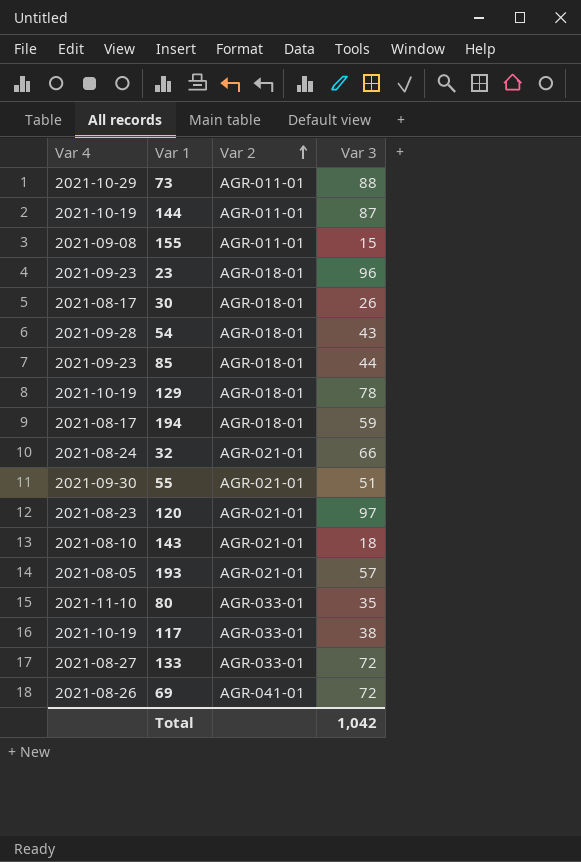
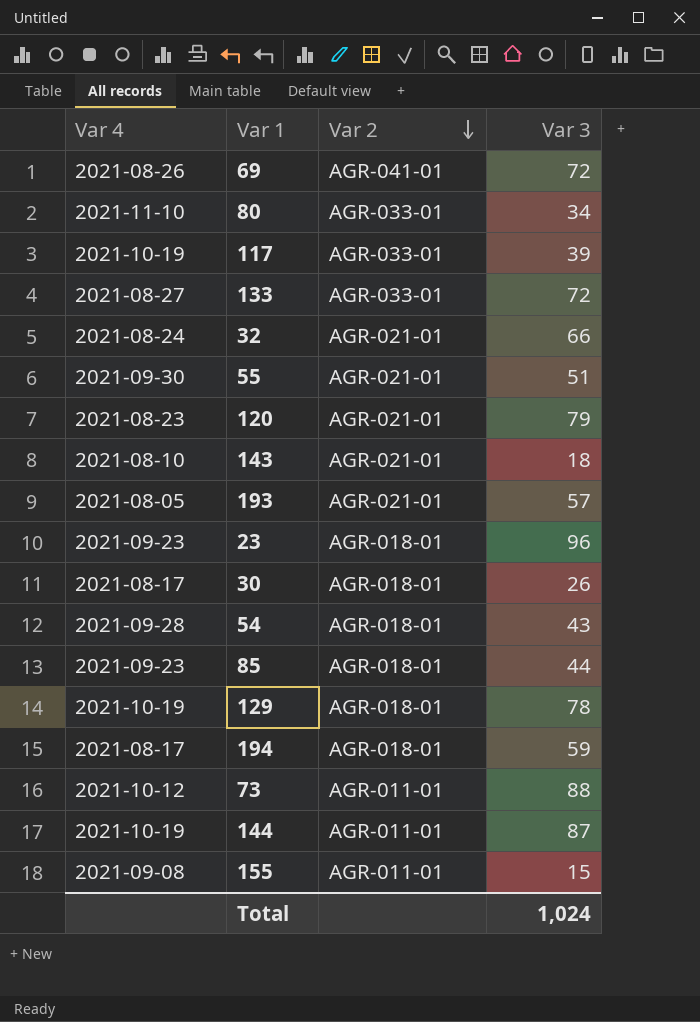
row order: Var 2 ascending -> Var 2 descending
80 | Var 3: 35 -> 34
117 | Var 3: 38 -> 39
120 | Var 3: 97 -> 79
73 | Var 4: 2021-10-29 -> 2021-10-12
Total | Var 3: 1,042 -> 1,024

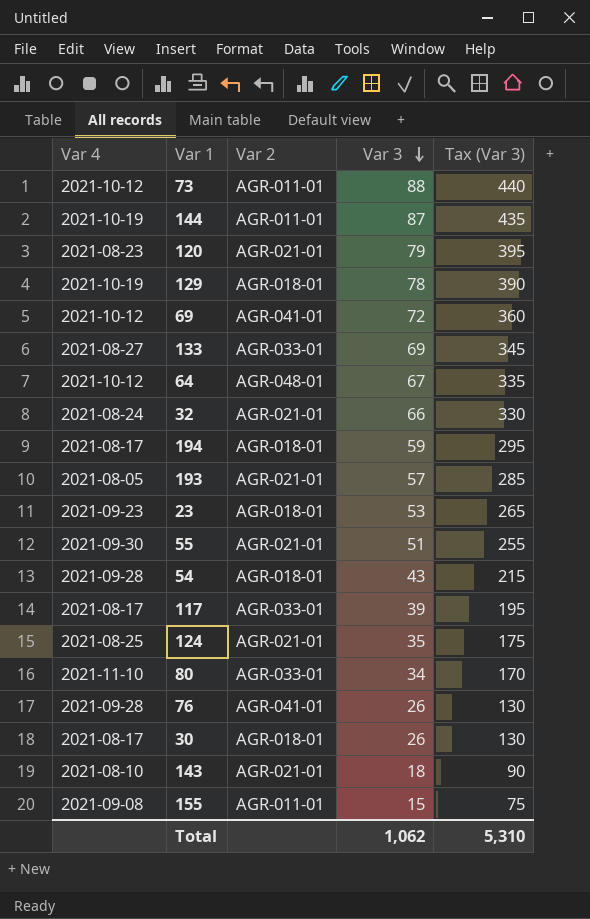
row order: Var 2 descending -> Var 3 descending
column Tax (Var 3) | formula: none -> [Var 3] * 5
row 85: 2021-09-23 | AGR-018-01 | 44 -> none
69 | Var 4: 2021-08-26 -> 2021-10-12
133 | Var 3: 72 -> 69
row 64: none -> 2021-10-12 | AGR-048-01 | 67 | 335
23 | Var 3: 96 -> 53
117 | Var 4: 2021-10-19 -> 2021-08-17
row 124: none -> 2021-08-25 | AGR-021-01 | 35 | 175
row 76: none -> 2021-09-28 | AGR-041-01 | 26 | 130
Total | Var 3: 1,024 -> 1,062

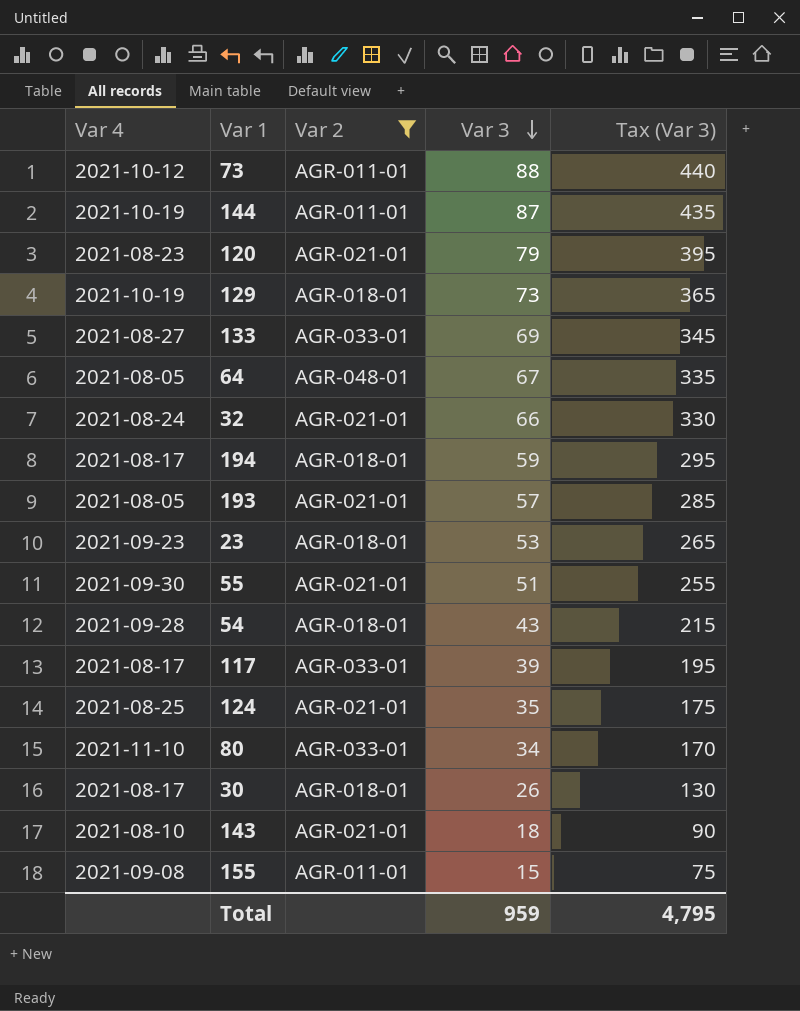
filter: none -> Var 2 != AGR-041-01
129 | Var 3: 78 -> 73
129 | Tax (Var 3): 390 -> 365
64 | Var 4: 2021-10-12 -> 2021-08-05
Total | Var 3: 1,062 -> 959
Total | Tax (Var 3): 5,310 -> 4,795

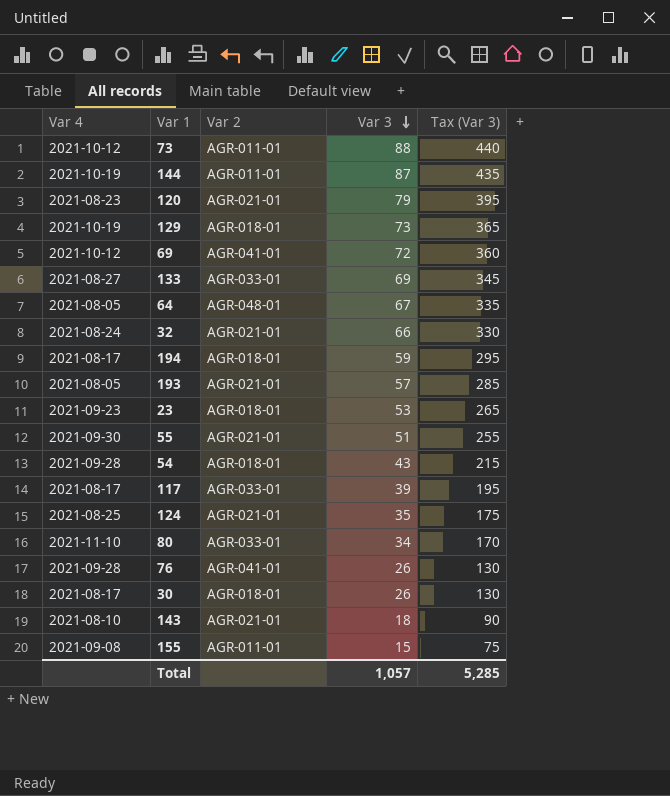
filter: Var 2 != AGR-041-01 -> none
Total | Var 3: 959 -> 1,057
Total | Tax (Var 3): 4,795 -> 5,285

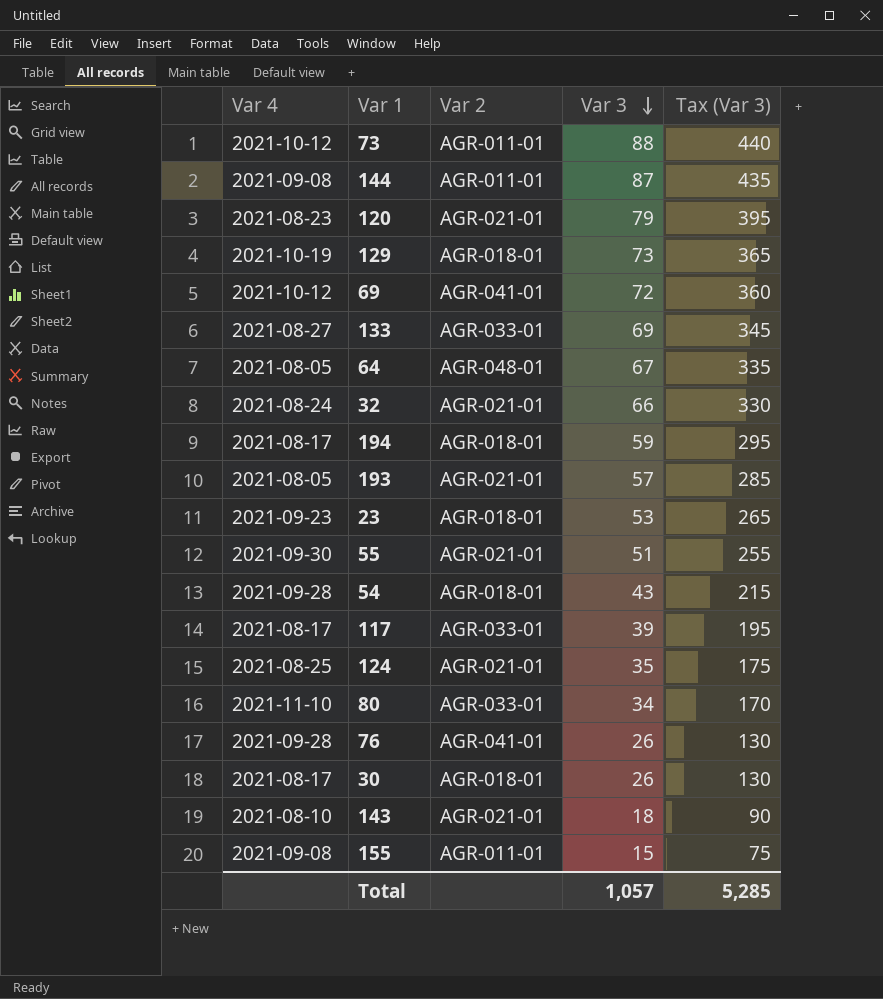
144 | Var 4: 2021-10-19 -> 2021-09-08

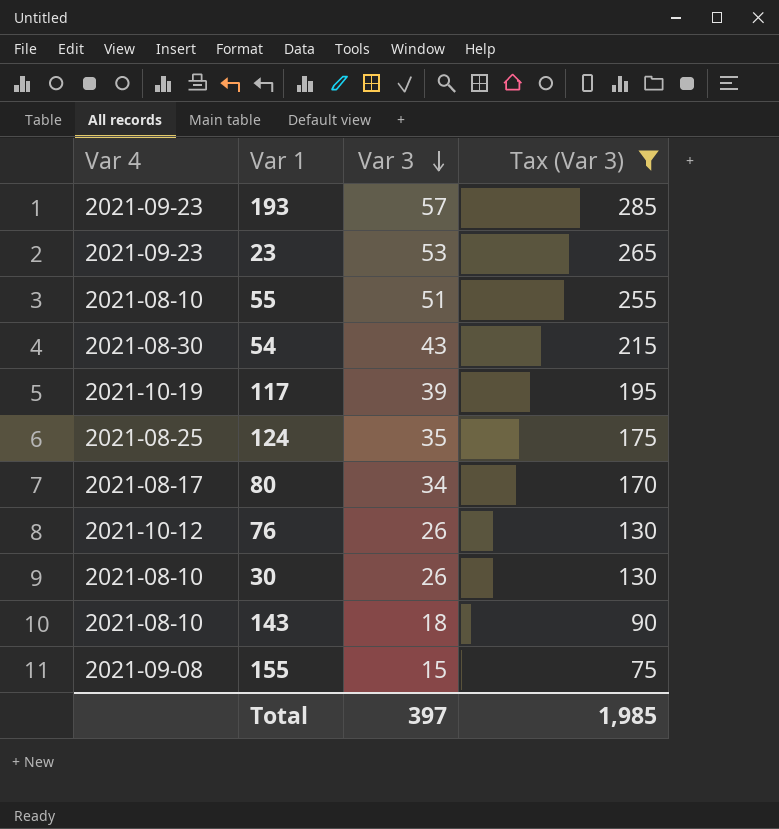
filter: none -> Tax (Var 3) <= 285
column Var 2 | position: 3 -> none
193 | Var 4: 2021-08-05 -> 2021-09-23
55 | Var 4: 2021-09-30 -> 2021-08-10
54 | Var 4: 2021-09-28 -> 2021-08-30
117 | Var 4: 2021-08-17 -> 2021-10-19
80 | Var 4: 2021-11-10 -> 2021-08-17
76 | Var 4: 2021-09-28 -> 2021-10-12
30 | Var 4: 2021-08-17 -> 2021-08-10
Total | Var 3: 1,057 -> 397
Total | Tax (Var 3): 5,285 -> 1,985

